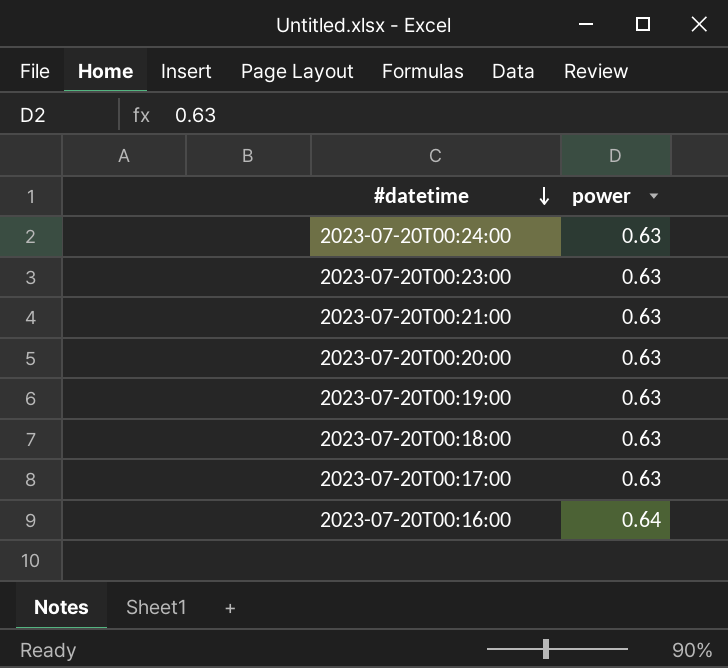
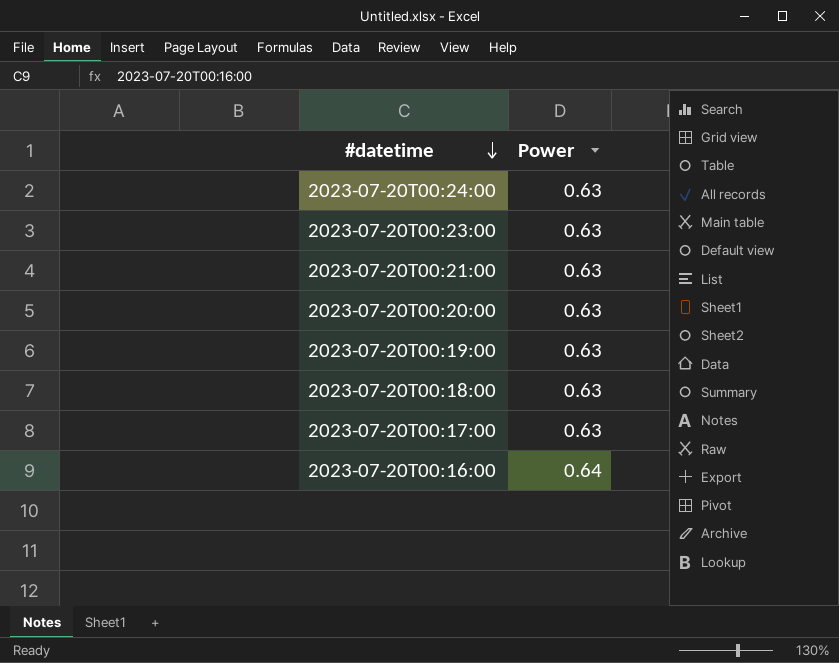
column name: power -> Power

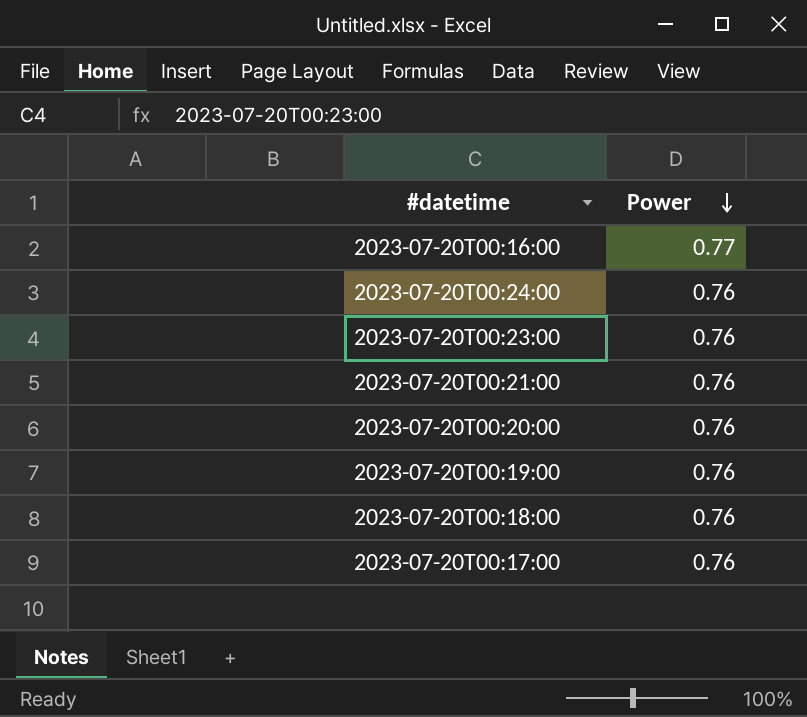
row order: #datetime descending -> Power descending
2023-07-20T00:16:00 | Power: 0.64 -> 0.77
2023-07-20T00:24:00 | Power: 0.63 -> 0.76
2023-07-20T00:23:00 | Power: 0.63 -> 0.76
2023-07-20T00:21:00 | Power: 0.63 -> 0.76
2023-07-20T00:20:00 | Power: 0.63 -> 0.76
2023-07-20T00:19:00 | Power: 0.63 -> 0.76
2023-07-20T00:18:00 | Power: 0.63 -> 0.76
2023-07-20T00:17:00 | Power: 0.63 -> 0.76

